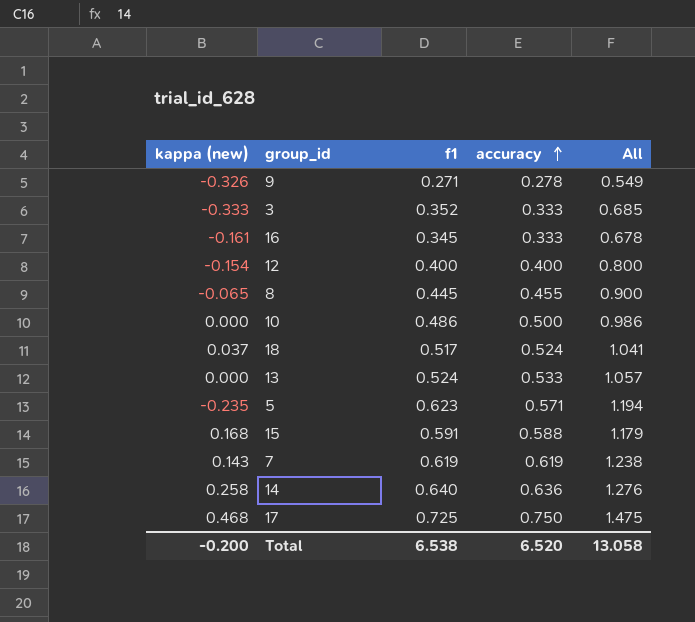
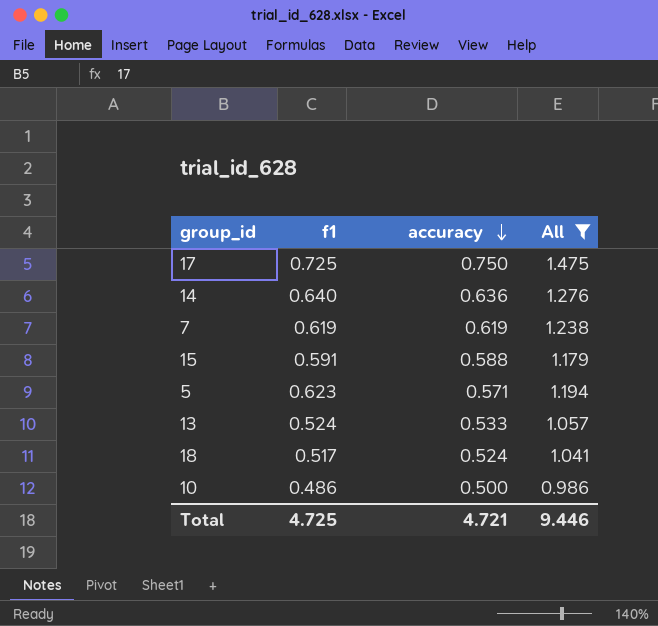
filter: none -> All >= 0.986
row order: accuracy ascending -> accuracy descending
column kappa (new) | position: 1 -> none
Total | f1: 6.538 -> 4.725
Total | accuracy: 6.520 -> 4.721
Total | All: 13.058 -> 9.446

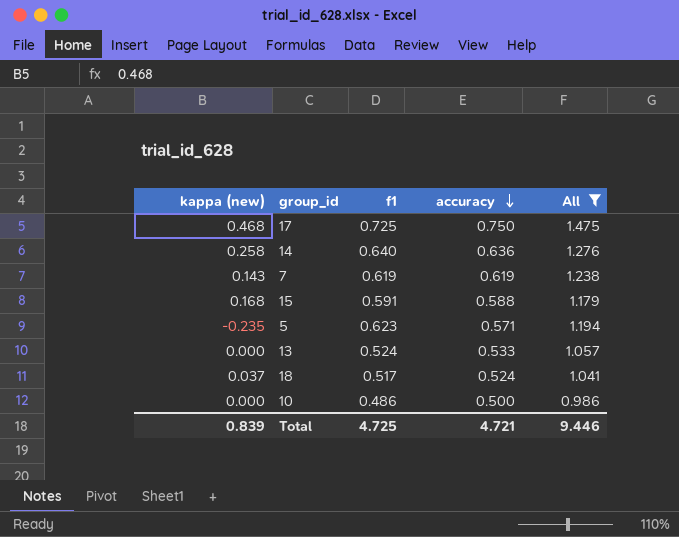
column kappa (new) | position: none -> 1

